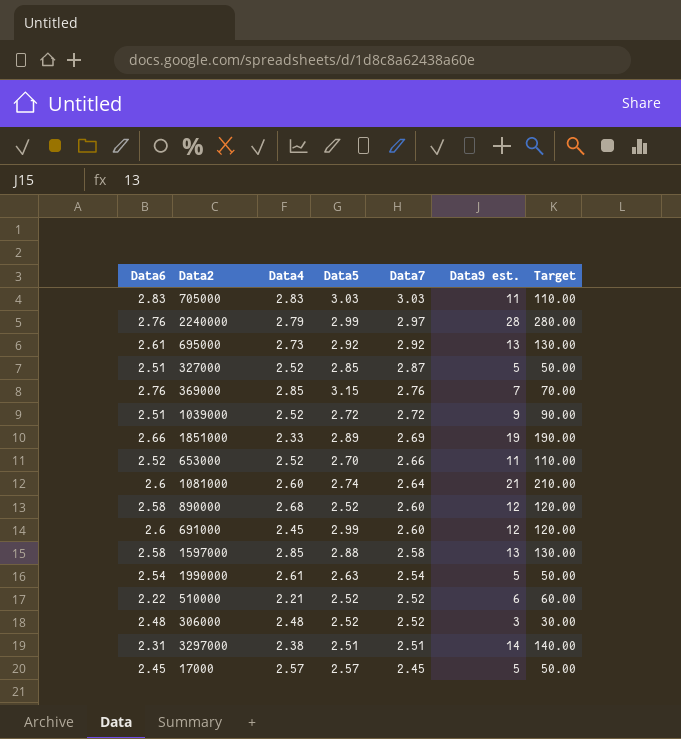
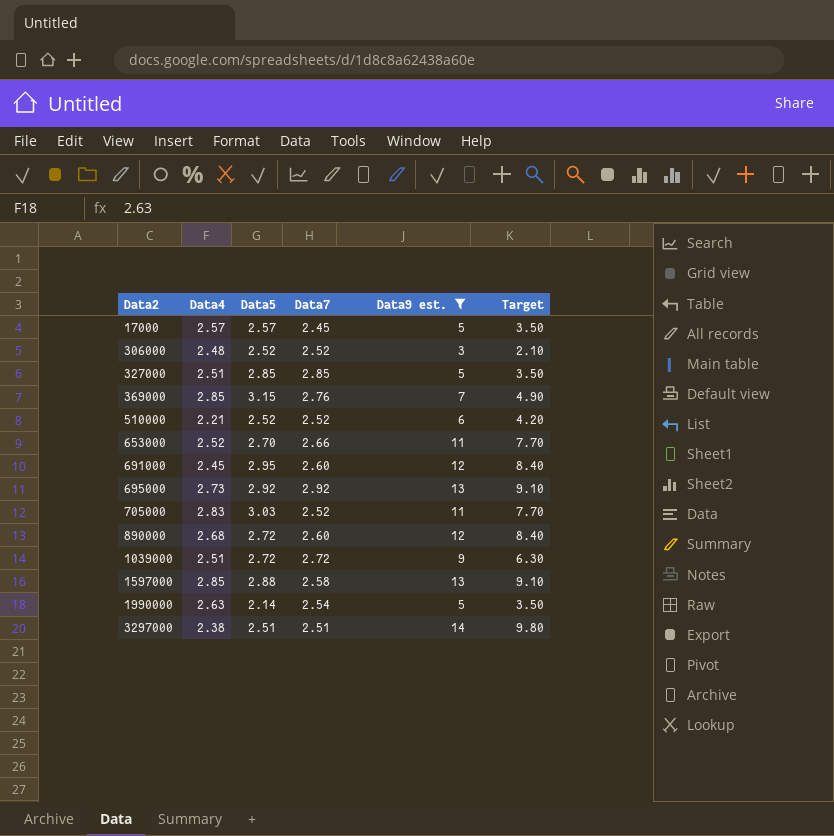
filter: none -> Data9 est. <= 14
row order: Data7 descending -> Data2 ascending
column Data6 | position: 1 -> none
column Target | formula: [Data9 est.] * 10 -> [Data9 est.] * 0.7
327000 | Data4: 2.52 -> 2.51
327000 | Data7: 2.87 -> 2.85
691000 | Data5: 2.99 -> 2.95
705000 | Data7: 3.03 -> 2.52
890000 | Data5: 2.52 -> 2.72
1039000 | Data4: 2.52 -> 2.51
1990000 | Data4: 2.61 -> 2.63
1990000 | Data5: 2.63 -> 2.14

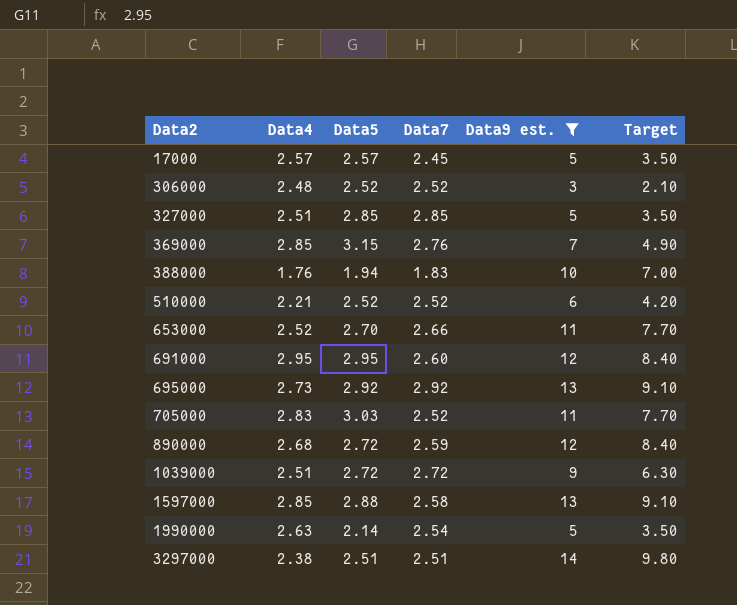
row 388000: none -> 1.76 | 1.94 | 1.83 | 10 | 7.00
691000 | Data4: 2.45 -> 2.95
890000 | Data7: 2.60 -> 2.59

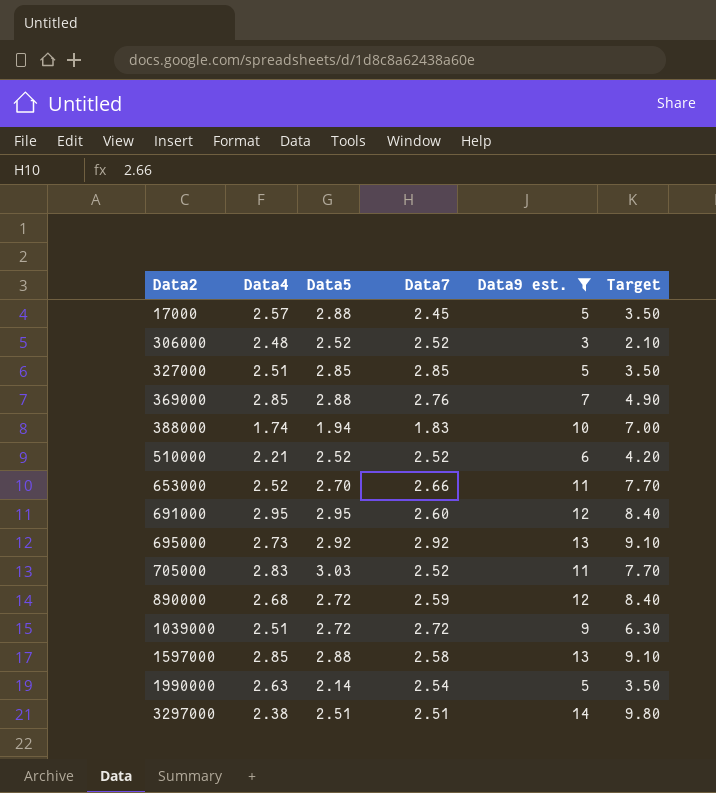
17000 | Data5: 2.57 -> 2.88
369000 | Data5: 3.15 -> 2.88
388000 | Data4: 1.76 -> 1.74

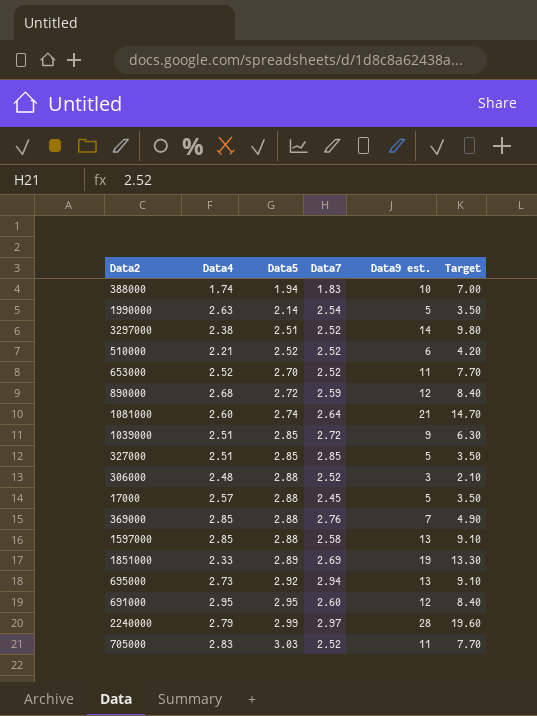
filter: Data9 est. <= 14 -> none
row order: Data2 ascending -> Data5 ascending
3297000 | Data7: 2.51 -> 2.52
653000 | Data7: 2.66 -> 2.52
1039000 | Data5: 2.72 -> 2.85
306000 | Data5: 2.52 -> 2.88
695000 | Data7: 2.92 -> 2.94

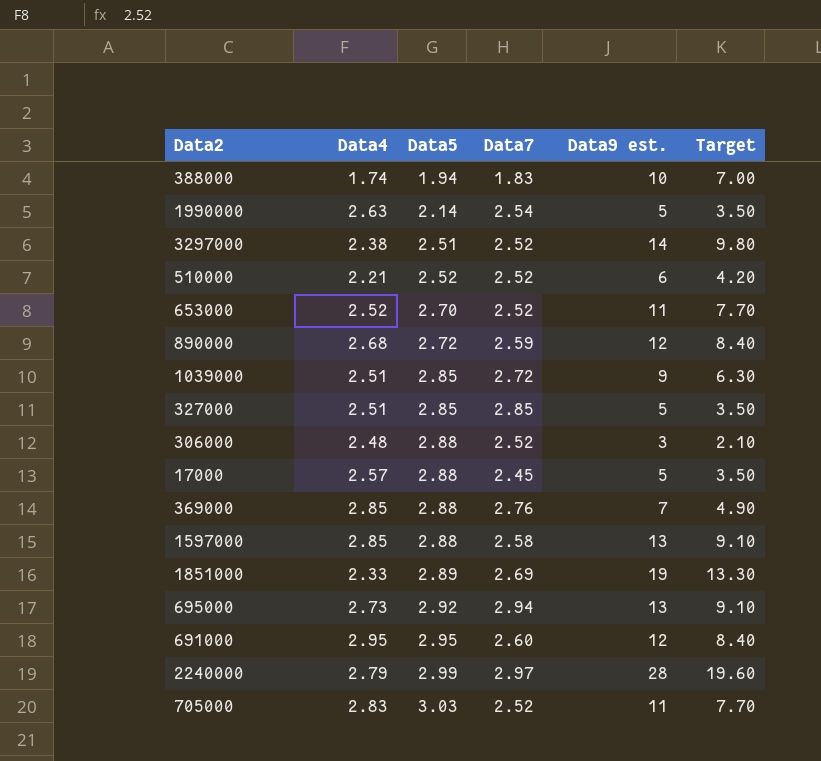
row 1081000: 2.60 | 2.74 | 2.64 | 21 | 14.70 -> none

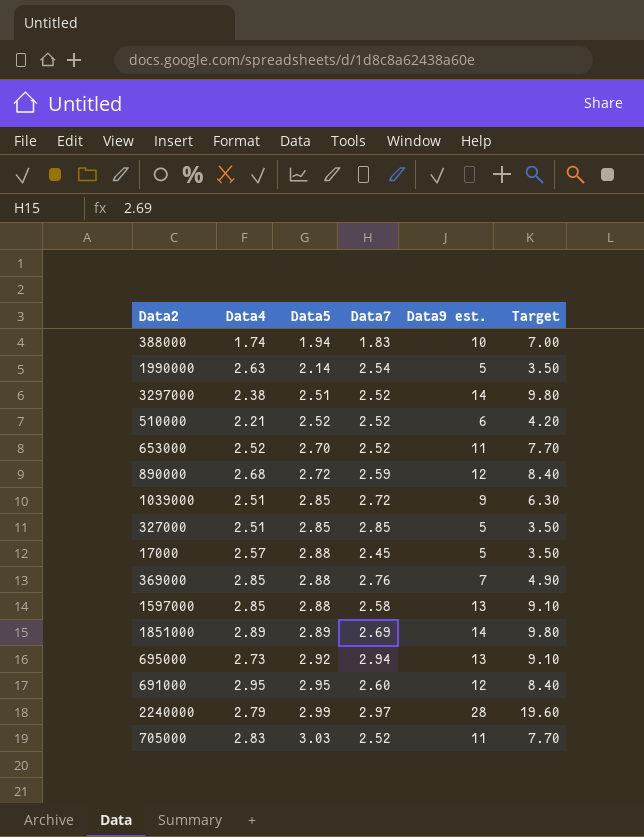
row 306000: 2.48 | 2.88 | 2.52 | 3 | 2.10 -> none
1851000 | Data4: 2.33 -> 2.89
1851000 | Data9 est.: 19 -> 14
1851000 | Target: 13.30 -> 9.80

